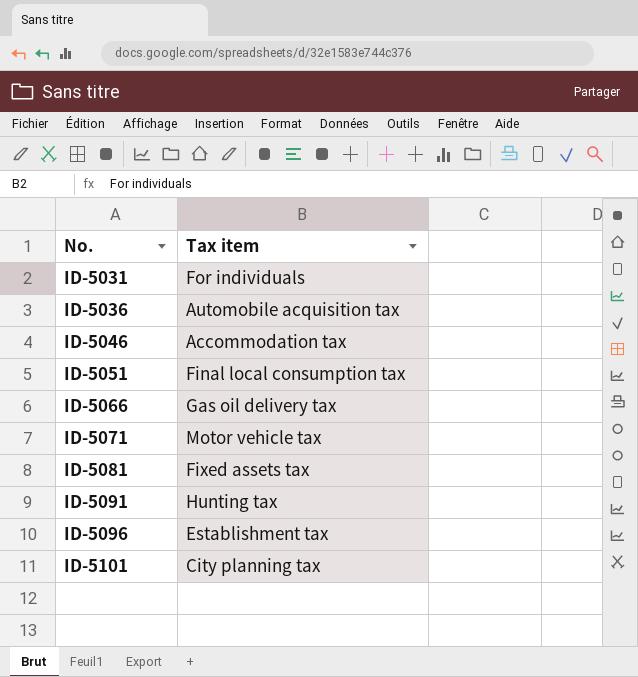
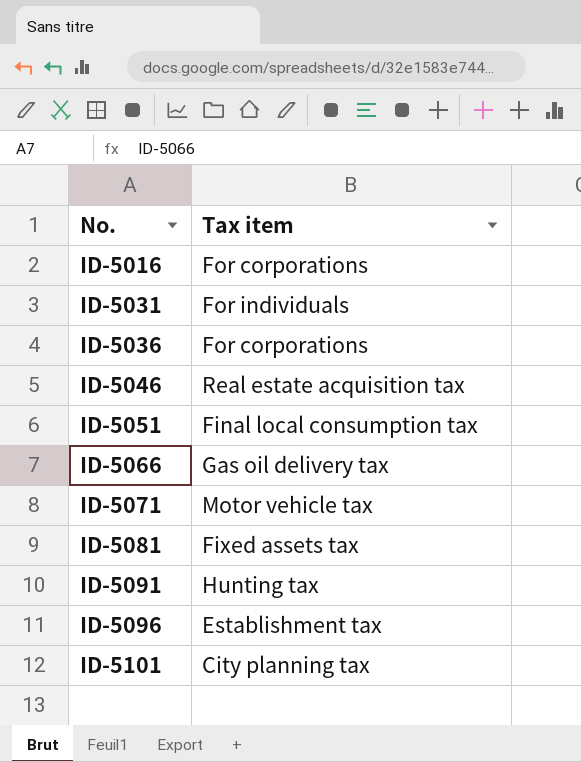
row ID-5016: none -> For corporations
ID-5036 | Tax item: Automobile acquisition tax -> For corporations
ID-5046 | Tax item: Accommodation tax -> Real estate acquisition tax

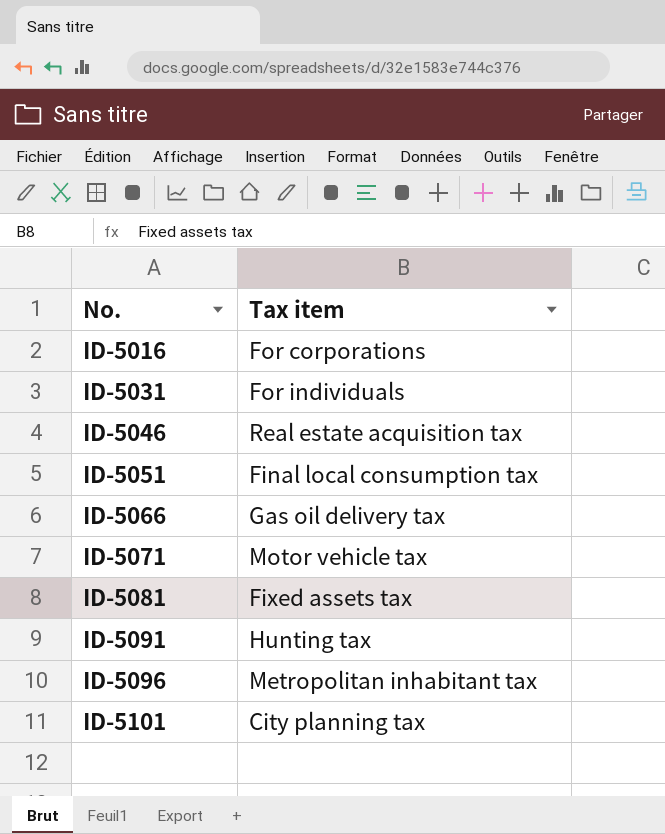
row ID-5036: For corporations -> none
ID-5096 | Tax item: Establishment tax -> Metropolitan inhabitant tax

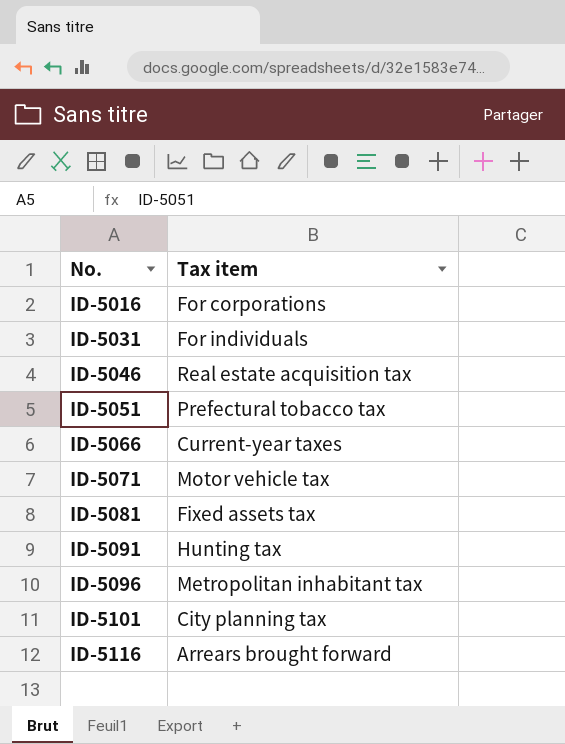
ID-5051 | Tax item: Final local consumption tax -> Prefectural tobacco tax
ID-5066 | Tax item: Gas oil delivery tax -> Current-year taxes
row ID-5116: none -> Arrears brought forward

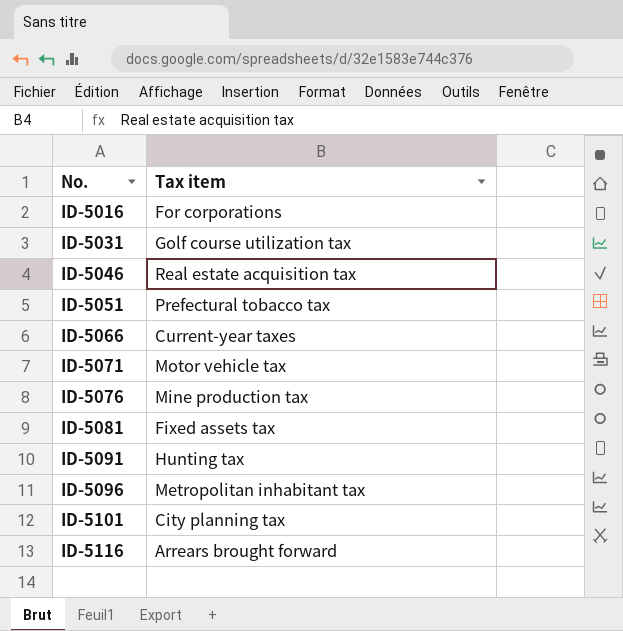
ID-5031 | Tax item: For individuals -> Golf course utilization tax
row ID-5076: none -> Mine production tax

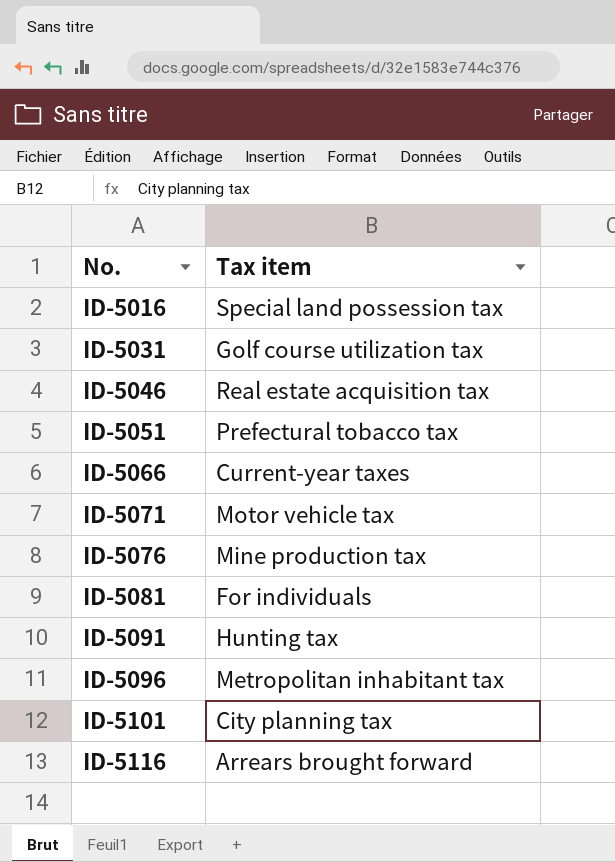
ID-5016 | Tax item: For corporations -> Special land possession tax
ID-5081 | Tax item: Fixed assets tax -> For individuals

